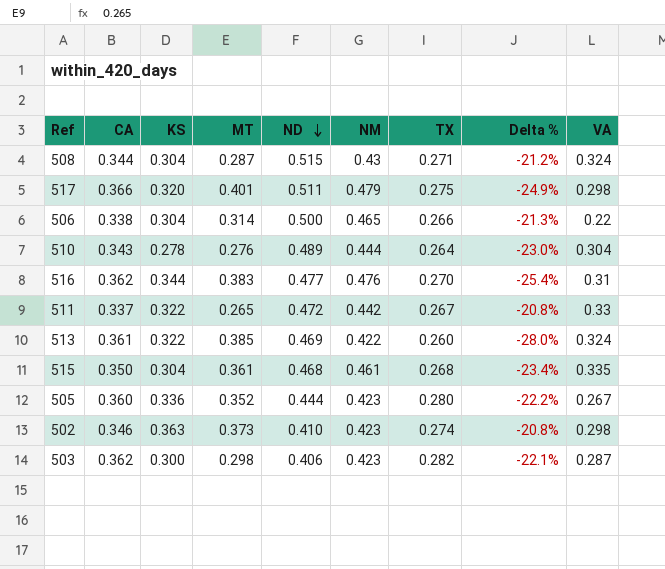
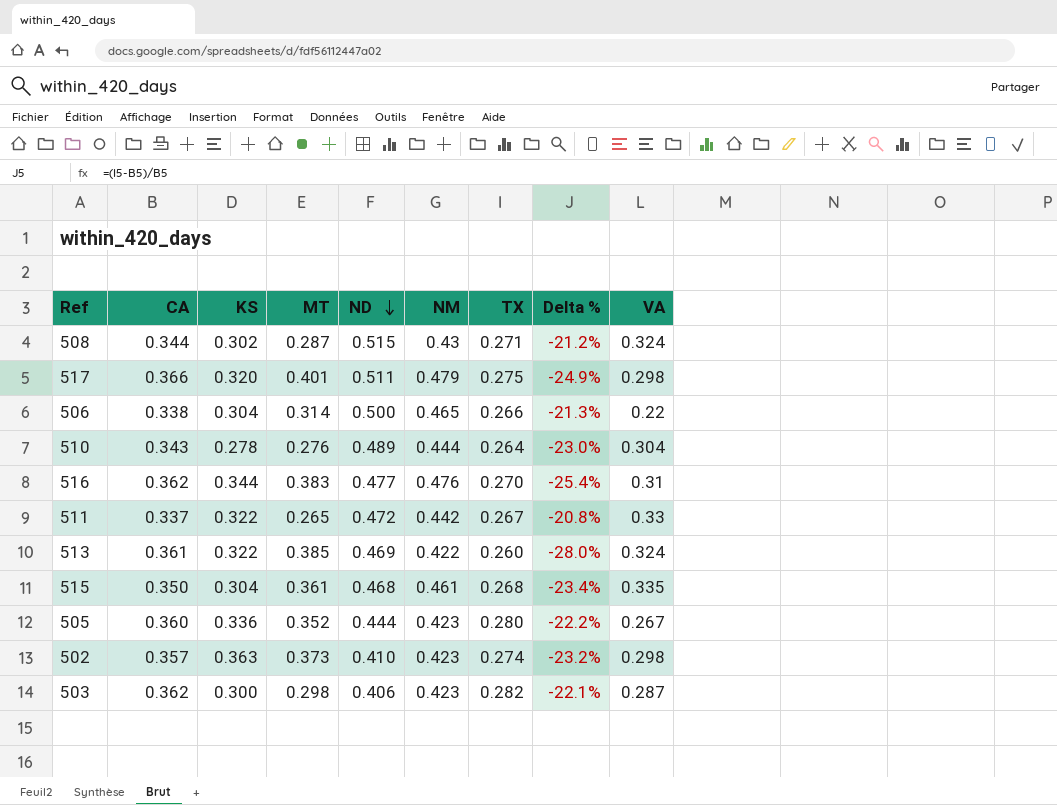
508 | KS: 0.304 -> 0.302
502 | CA: 0.346 -> 0.357
502 | Delta %: -20.8% -> -23.2%

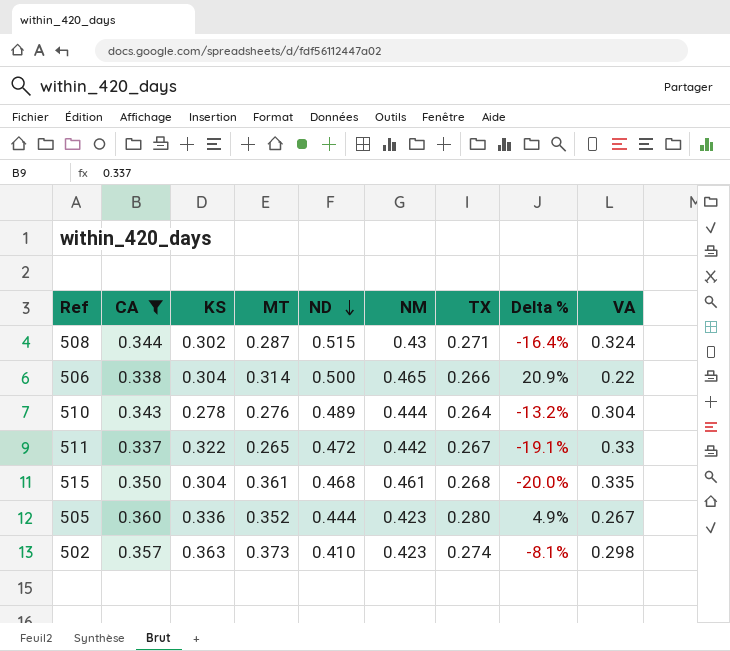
filter: none -> CA <= 0.360
column Delta % | formula: ([TX] - [CA]) / [CA] -> ([TX] - [VA]) / [VA]

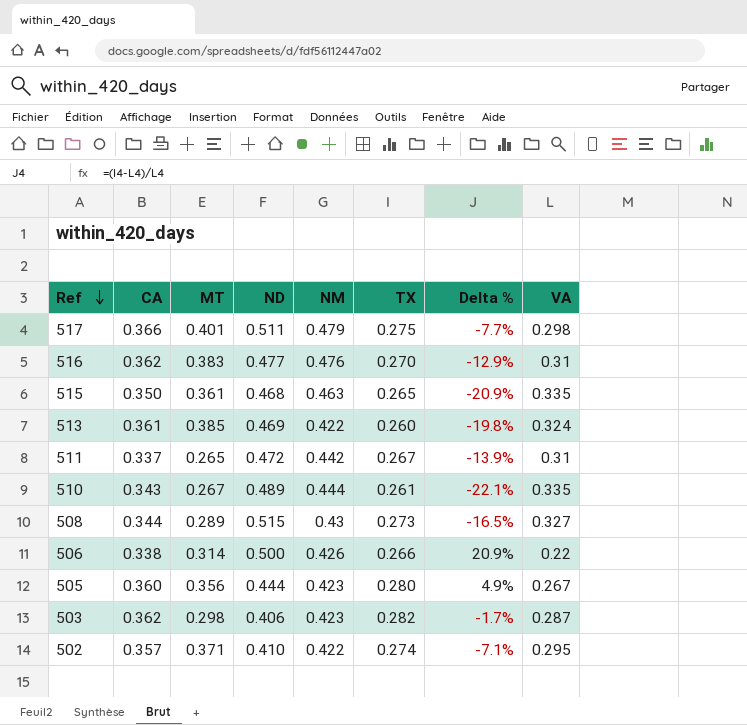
filter: CA <= 0.360 -> none
row order: ND descending -> Ref descending
column KS | position: 3 -> none
515 | NM: 0.461 -> 0.463
515 | TX: 0.268 -> 0.265
515 | Delta %: -20.0% -> -20.9%
511 | Delta %: -19.1% -> -13.9%
511 | VA: 0.33 -> 0.31
510 | MT: 0.276 -> 0.267
510 | TX: 0.264 -> 0.261
510 | Delta %: -13.2% -> -22.1%
510 | VA: 0.304 -> 0.335
508 | MT: 0.287 -> 0.289
508 | TX: 0.271 -> 0.273
508 | Delta %: -16.4% -> -16.5%
508 | VA: 0.324 -> 0.327
506 | NM: 0.465 -> 0.426
505 | MT: 0.352 -> 0.356
502 | MT: 0.373 -> 0.371
502 | NM: 0.423 -> 0.422
502 | Delta %: -8.1% -> -7.1%
502 | VA: 0.298 -> 0.295

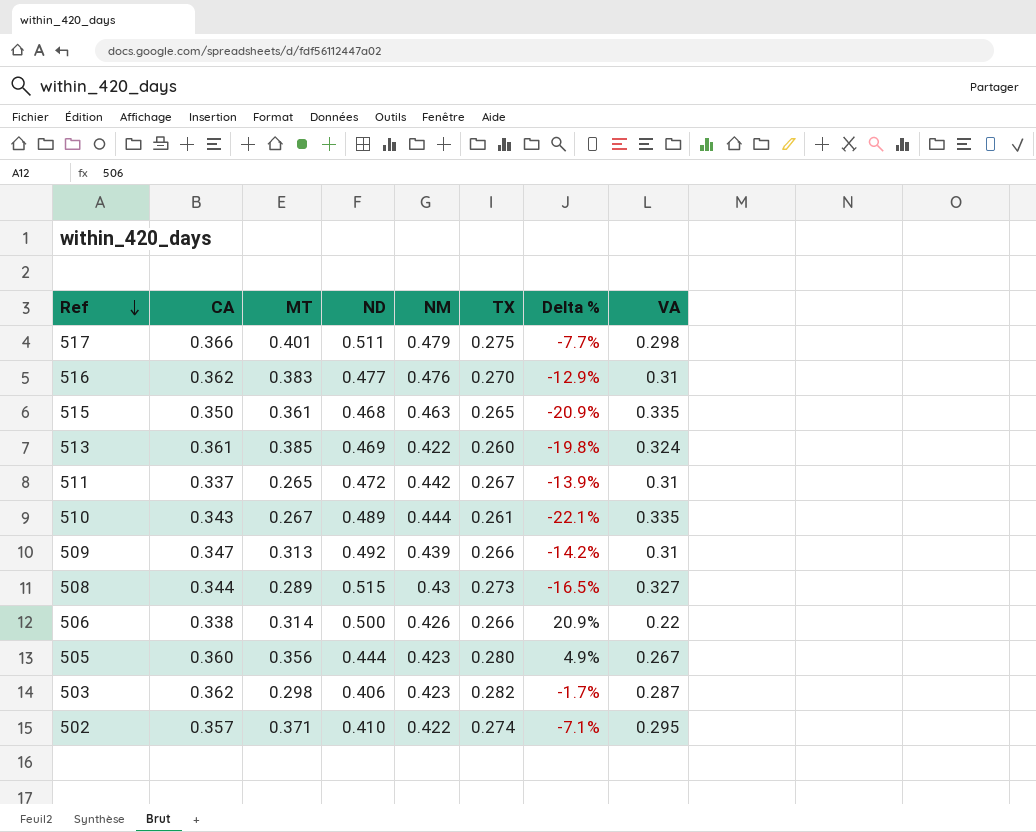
row 509: none -> 0.347 | 0.313 | 0.492 | 0.439 | 0.266 | -14.2% | 0.31

